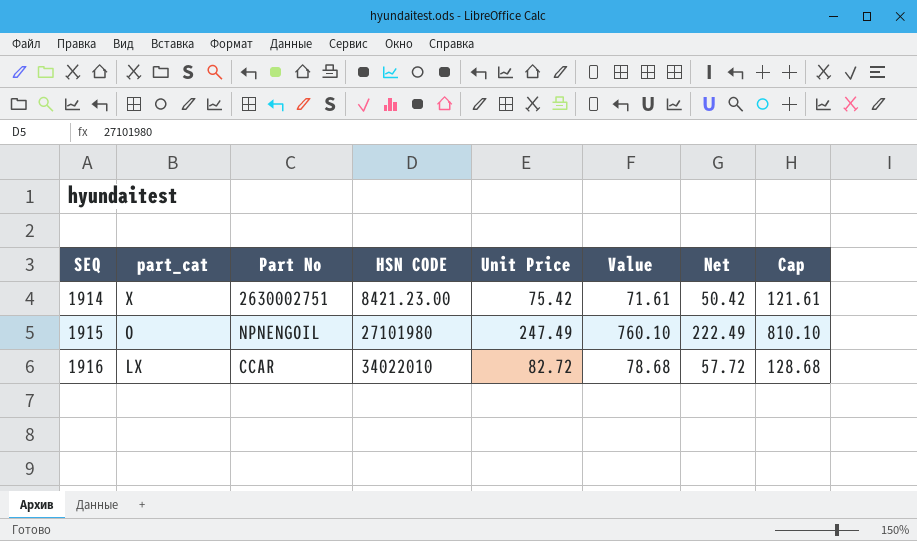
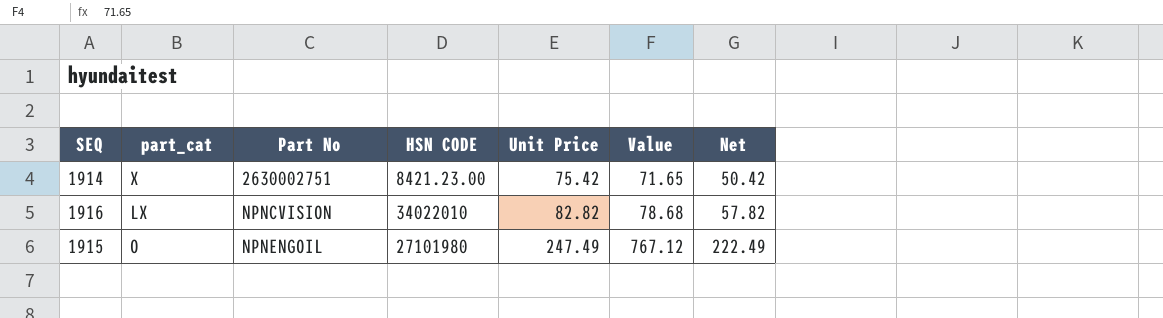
row order: SEQ ascending -> Part No ascending
column Cap | formula: [Value] + 50 -> none
1914 | Value: 71.61 -> 71.65
1916 | Part No: CCAR -> NPNCVISION
1916 | Unit Price: 82.72 -> 82.82
1916 | Net: 57.72 -> 57.82
1915 | Value: 760.10 -> 767.12

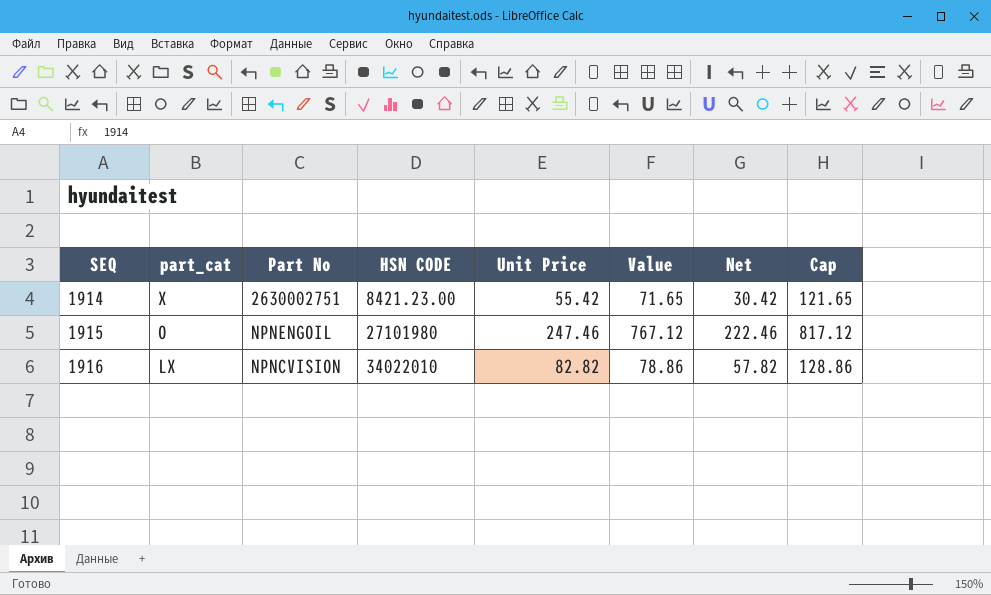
row order: Part No ascending -> SEQ ascending
column Cap | formula: none -> [Value] + 50
1914 | Unit Price: 75.42 -> 55.42
1914 | Net: 50.42 -> 30.42
1915 | Unit Price: 247.49 -> 247.46
1915 | Net: 222.49 -> 222.46
1916 | Value: 78.68 -> 78.86

